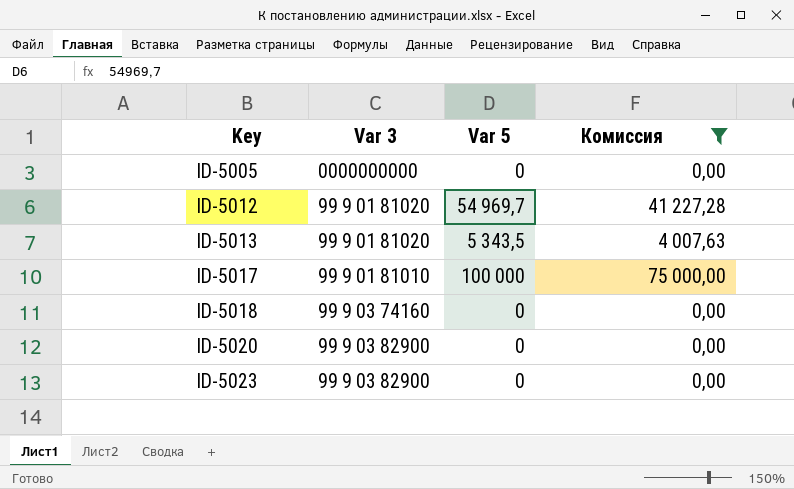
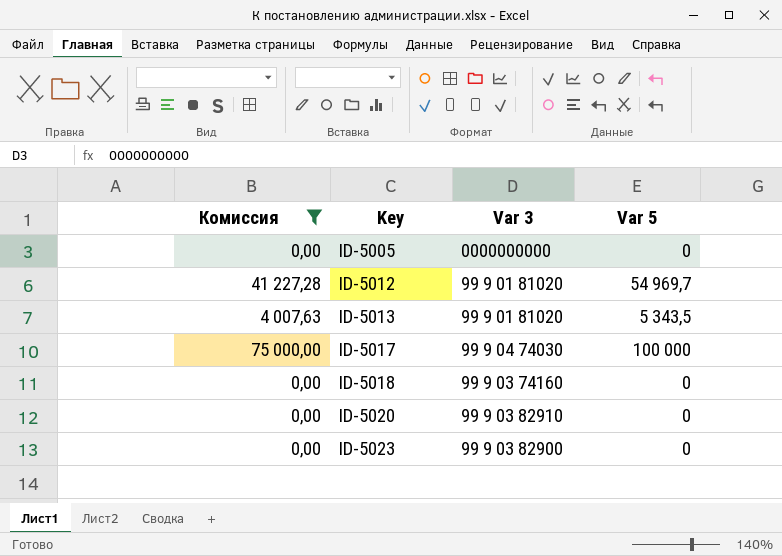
column Комиссия | position: 4 -> 1
ID-5017 | Var 3: 99 9 01 81010 -> 99 9 04 74030
ID-5020 | Var 3: 99 9 03 82900 -> 99 9 03 82910

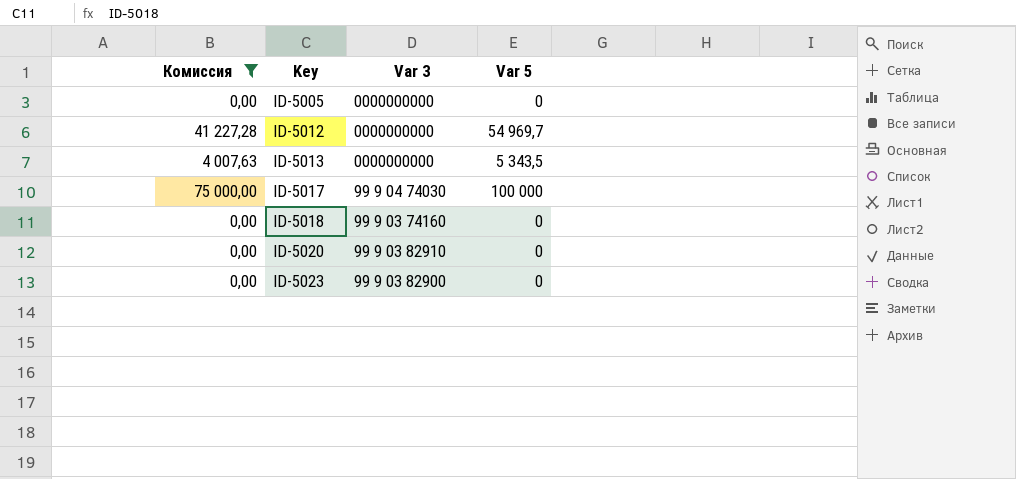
ID-5012 | Var 3: 99 9 01 81020 -> 0000000000
ID-5013 | Var 3: 99 9 01 81020 -> 0000000000

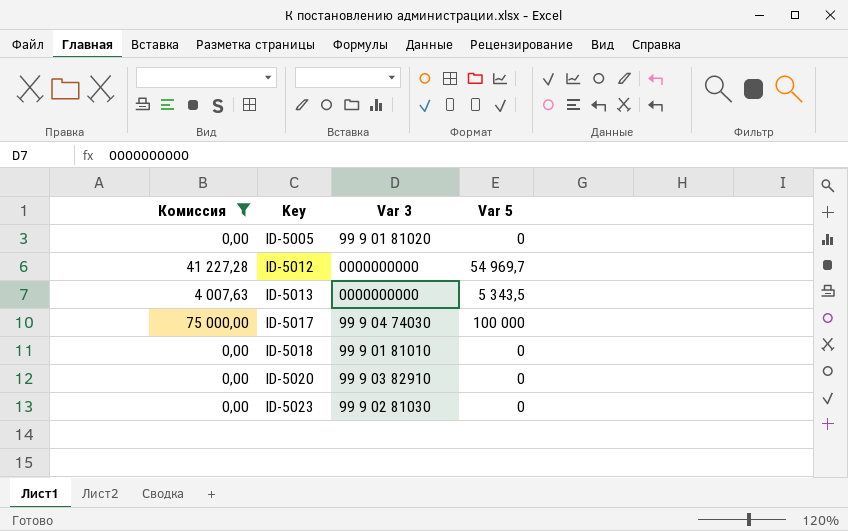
ID-5005 | Var 3: 0000000000 -> 99 9 01 81020
ID-5018 | Var 3: 99 9 03 74160 -> 99 9 01 81010
ID-5023 | Var 3: 99 9 03 82900 -> 99 9 02 81030

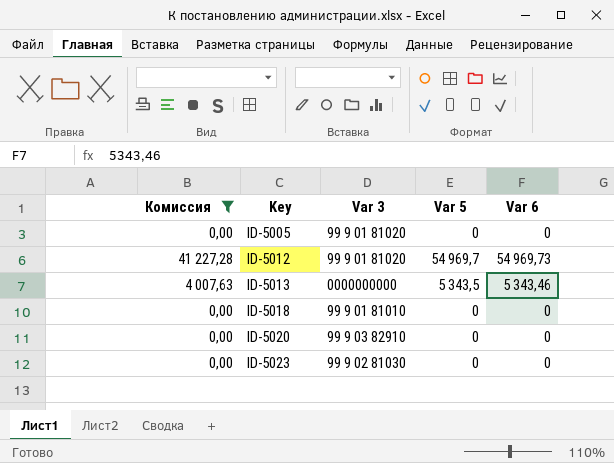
column Var 6 | position: none -> 5
row ID-5017: 75 000,00 | 99 9 04 74030 | 100 000 -> none
ID-5012 | Var 3: 0000000000 -> 99 9 01 81020

